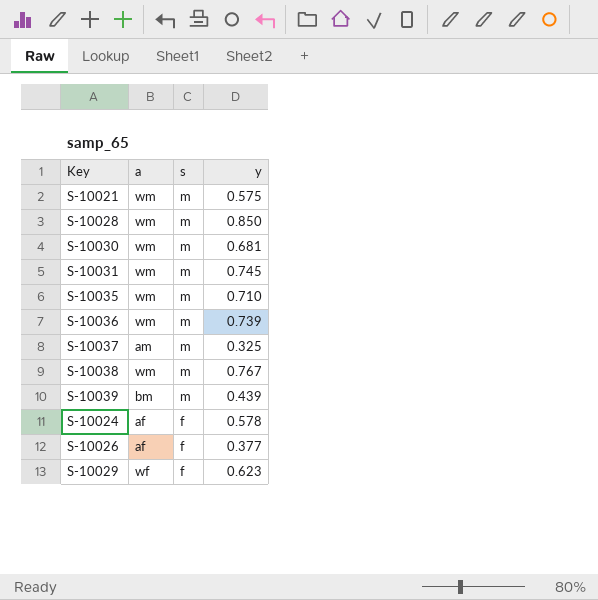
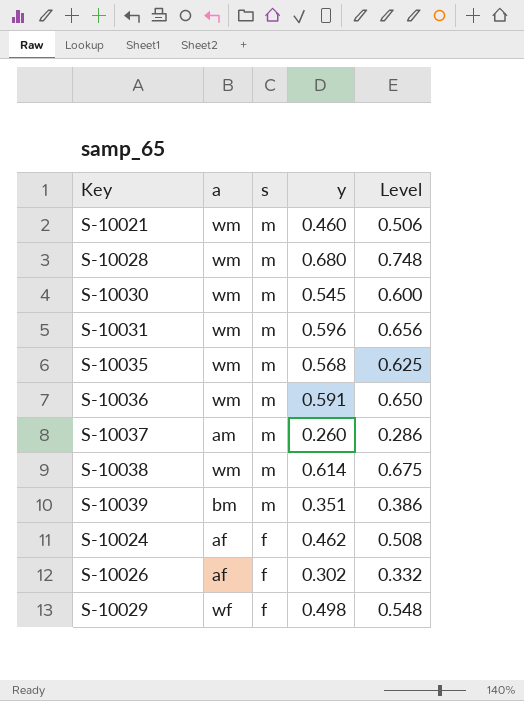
column Level | formula: none -> [y] * 1.1
S-10021 | y: 0.575 -> 0.460
S-10028 | y: 0.850 -> 0.680
S-10030 | y: 0.681 -> 0.545
S-10031 | y: 0.745 -> 0.596
S-10035 | y: 0.710 -> 0.568
S-10036 | y: 0.739 -> 0.591
S-10037 | y: 0.325 -> 0.260
S-10038 | y: 0.767 -> 0.614
S-10039 | y: 0.439 -> 0.351
S-10024 | y: 0.578 -> 0.462
S-10026 | y: 0.377 -> 0.302
S-10029 | y: 0.623 -> 0.498

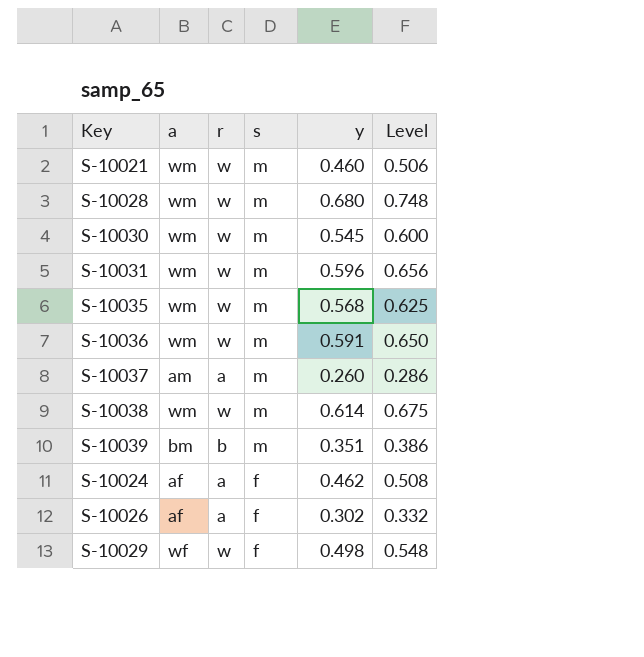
column r | position: none -> 3

